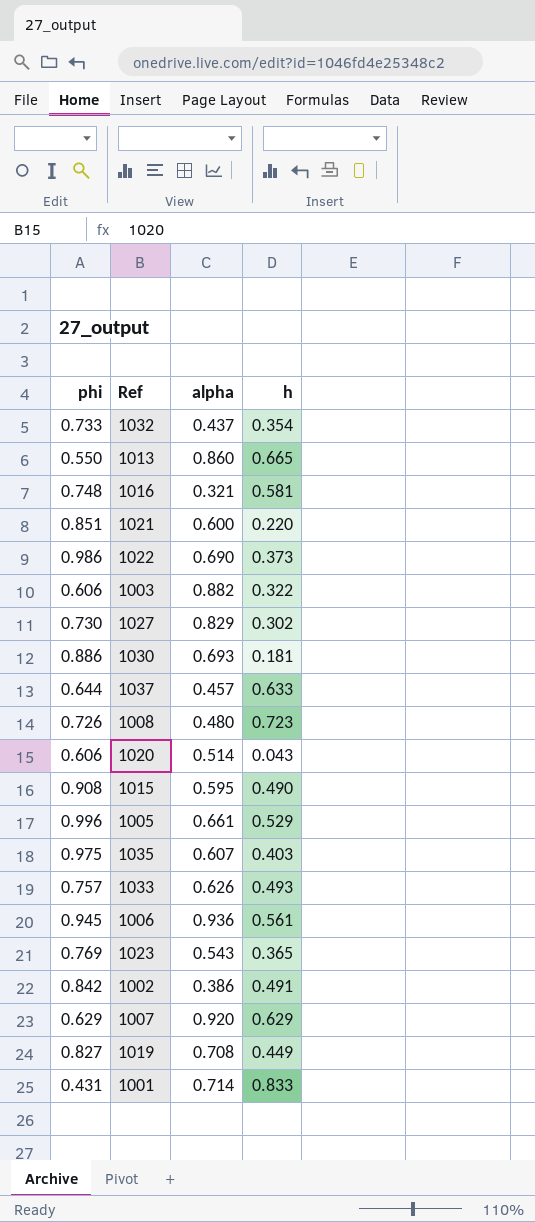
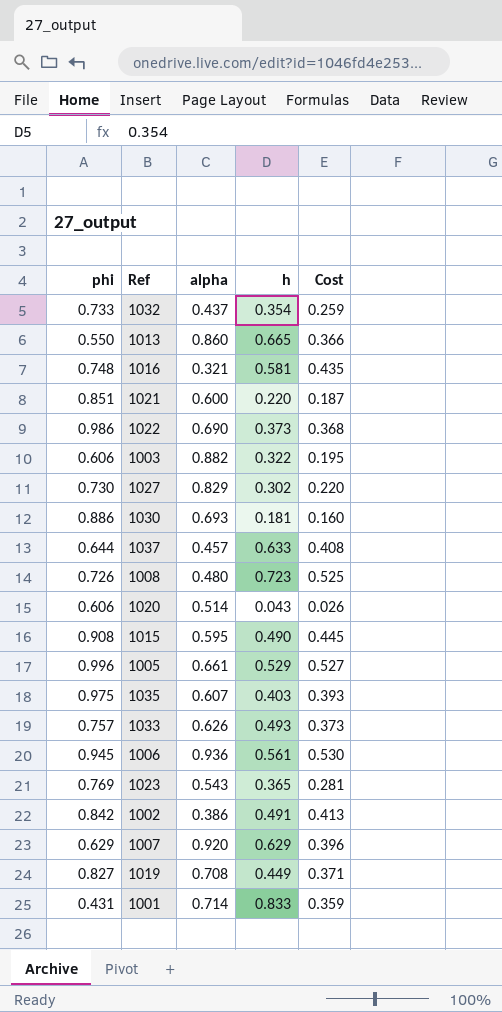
column Cost | formula: none -> [phi] * [h]

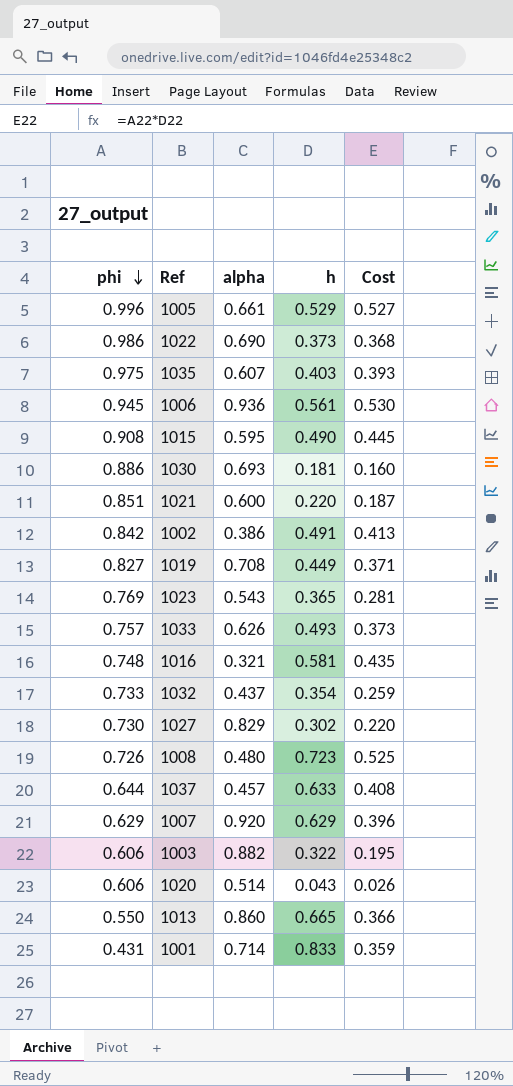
row order: none -> phi descending

